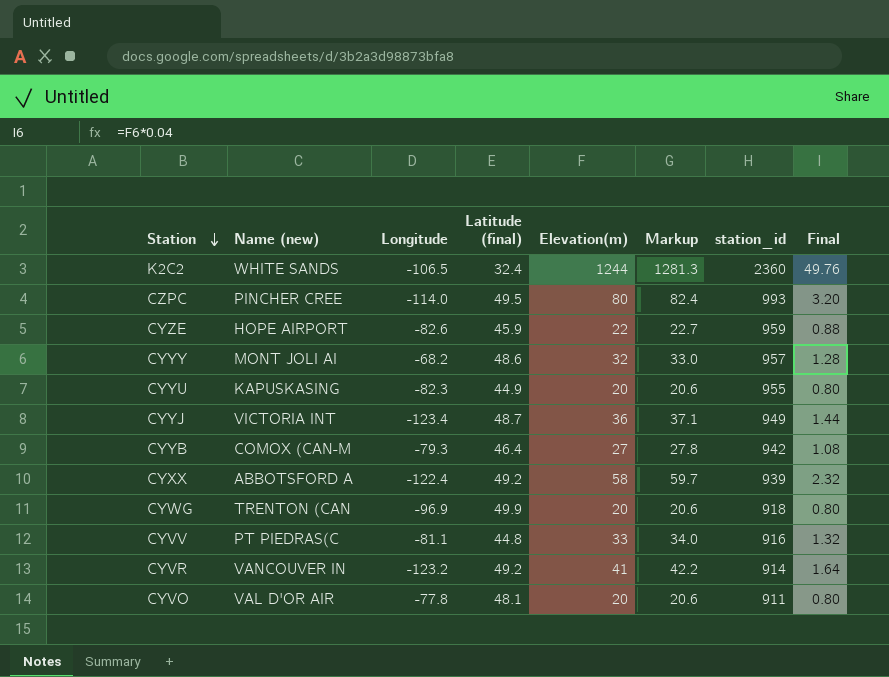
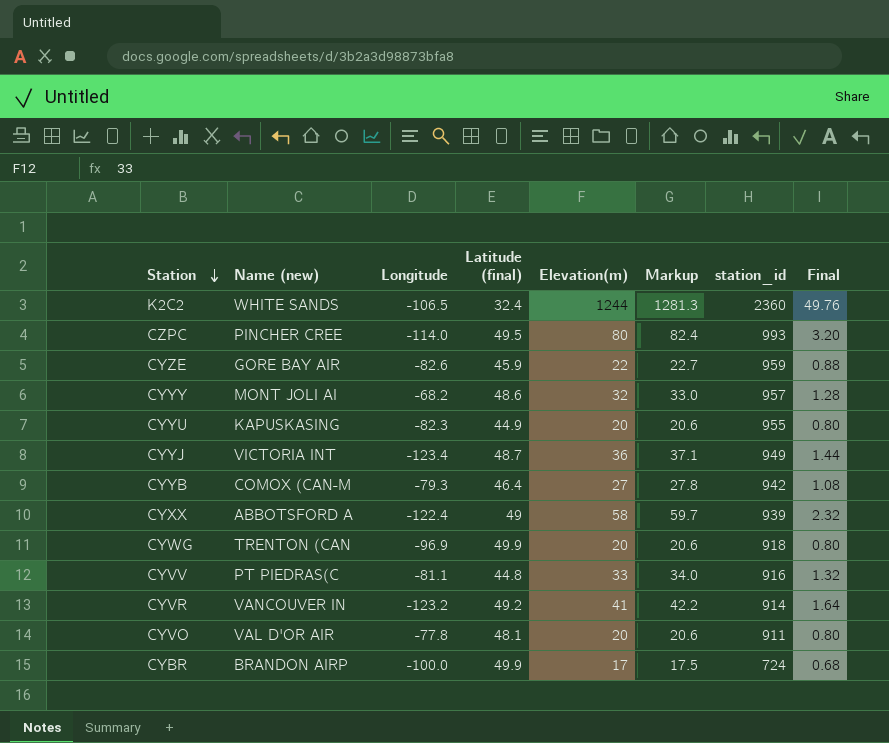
CYZE | Name (new): HOPE AIRPORT -> GORE BAY AIR
CYXX | Latitude (final): 49.2 -> 49
row CYBR: none -> BRANDON AIRP | -100.0 | 49.9 | 17 | 17.5 | 724 | 0.68

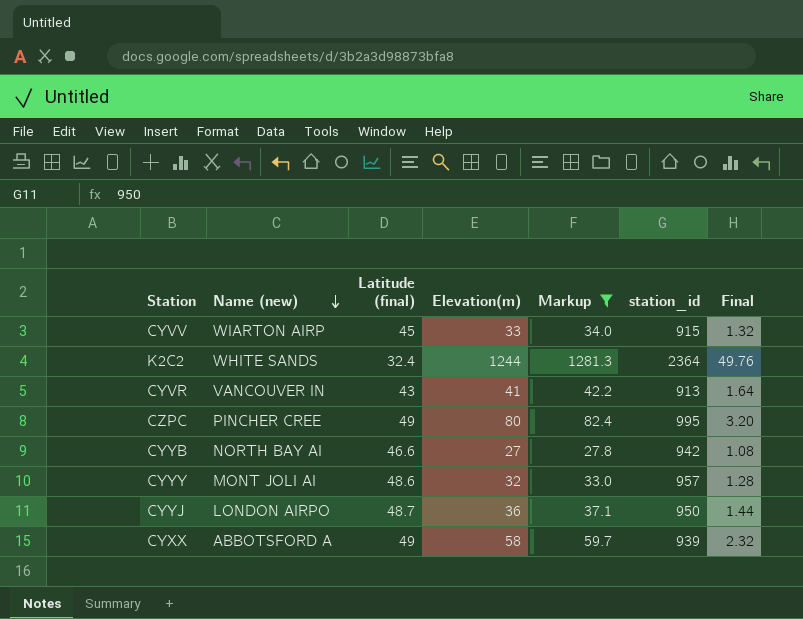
filter: none -> Markup >= 27.8
row order: Station descending -> Name (new) descending
column Longitude | position: 3 -> none
CYVV | Name (new): PT PIEDRAS(C -> WIARTON AIRP
CYVV | Latitude (final): 44.8 -> 45
CYVV | station_id: 916 -> 915
K2C2 | station_id: 2360 -> 2364
CYVR | Latitude (final): 49.2 -> 43
CYVR | station_id: 914 -> 913
CZPC | Latitude (final): 49.5 -> 49
CZPC | station_id: 993 -> 995
CYYB | Name (new): COMOX (CAN-M -> NORTH BAY AI
CYYB | Latitude (final): 46.4 -> 46.6
CYYJ | Name (new): VICTORIA INT -> LONDON AIRPO
CYYJ | station_id: 949 -> 950

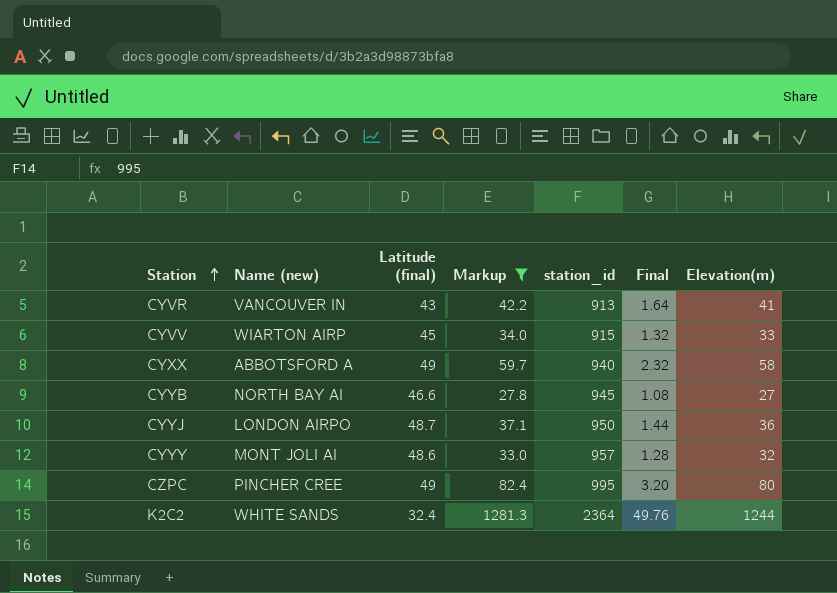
row order: Name (new) descending -> Station ascending
column Elevation(m) | position: 4 -> 7
CYXX | station_id: 939 -> 940
CYYB | station_id: 942 -> 945

